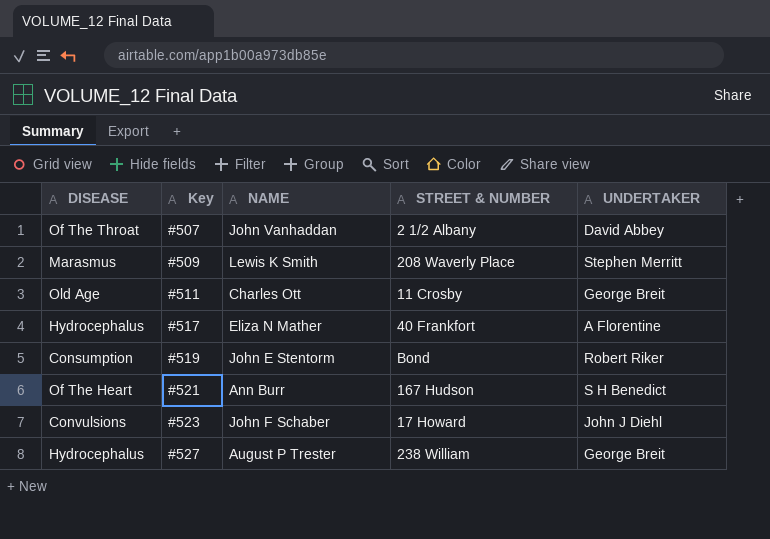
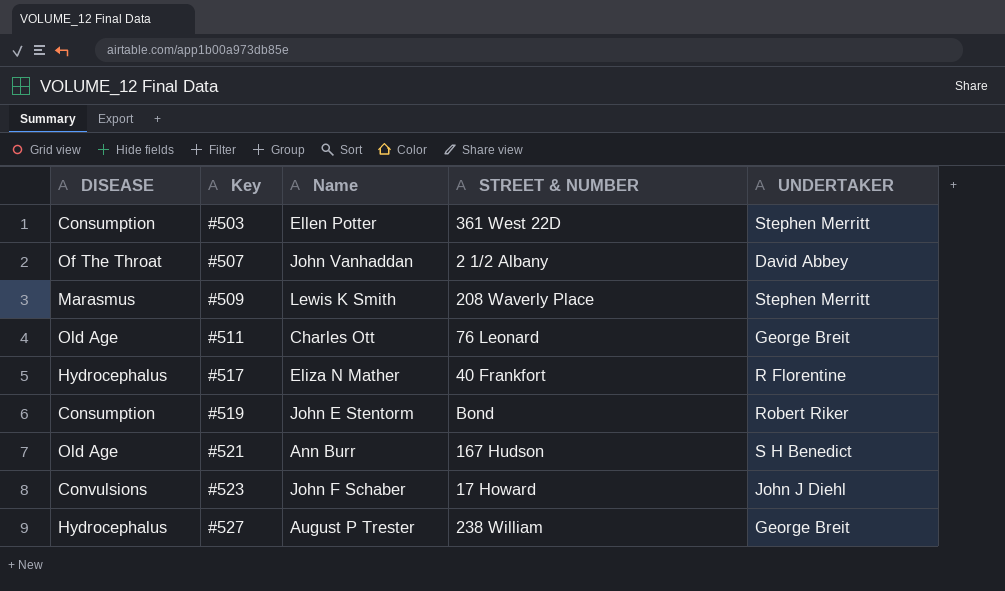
column name: NAME -> Name
row #503: none -> Consumption | Ellen Potter | 361 West 22D | Stephen Merritt
#511 | STREET & NUMBER: 11 Crosby -> 76 Leonard
#517 | UNDERTAKER: A Florentine -> R Florentine
#521 | DISEASE: Of The Heart -> Old Age

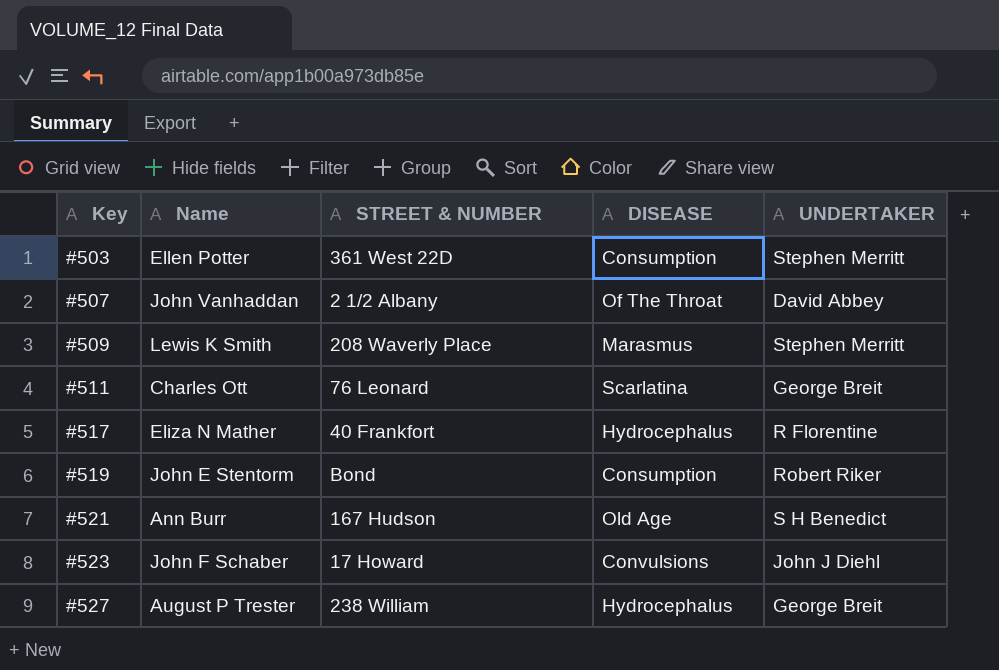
column DISEASE | position: 1 -> 4
#511 | DISEASE: Old Age -> Scarlatina

